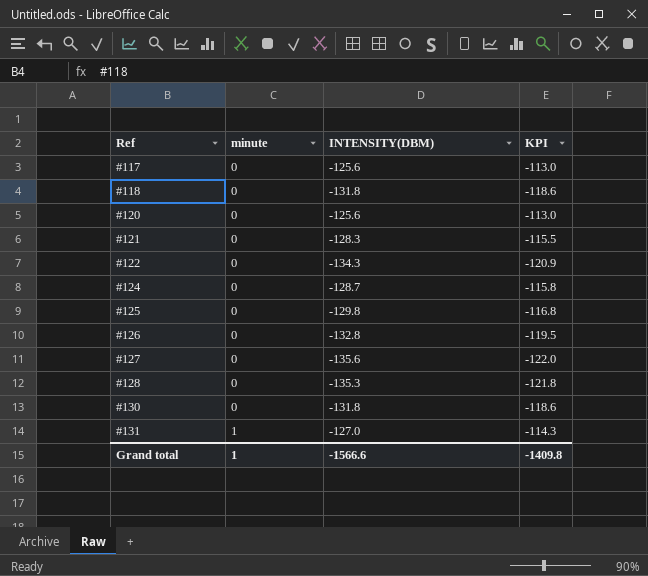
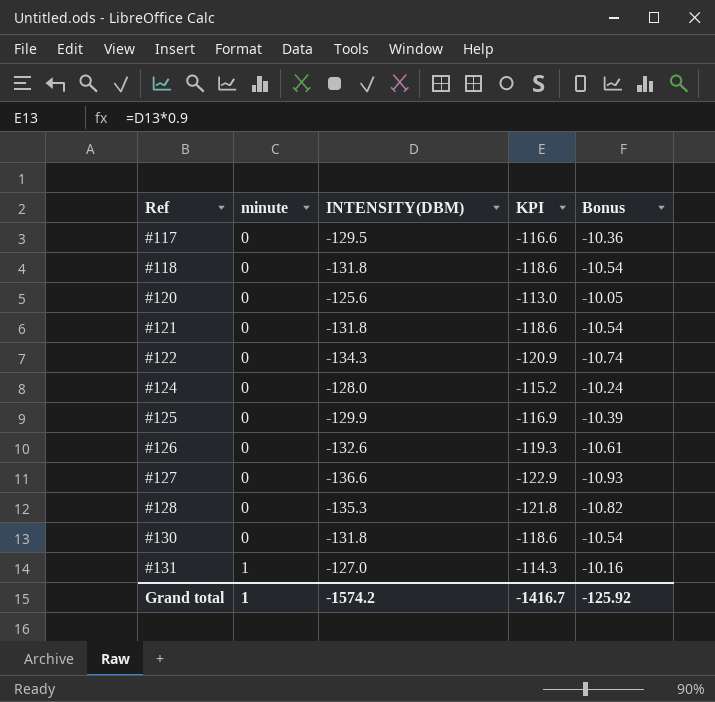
column Bonus | formula: none -> [INTENSITY(DBM)] * 0.08
#117 | INTENSITY(DBM): -125.6 -> -129.5
#117 | KPI: -113.0 -> -116.6
#121 | INTENSITY(DBM): -128.3 -> -131.8
#121 | KPI: -115.5 -> -118.6
#124 | INTENSITY(DBM): -128.7 -> -128.0
#124 | KPI: -115.8 -> -115.2
#125 | INTENSITY(DBM): -129.8 -> -129.9
#125 | KPI: -116.8 -> -116.9
#126 | INTENSITY(DBM): -132.8 -> -132.6
#126 | KPI: -119.5 -> -119.3
#127 | INTENSITY(DBM): -135.6 -> -136.6
#127 | KPI: -122.0 -> -122.9
Grand total | INTENSITY(DBM): -1566.6 -> -1574.2
Grand total | KPI: -1409.8 -> -1416.7

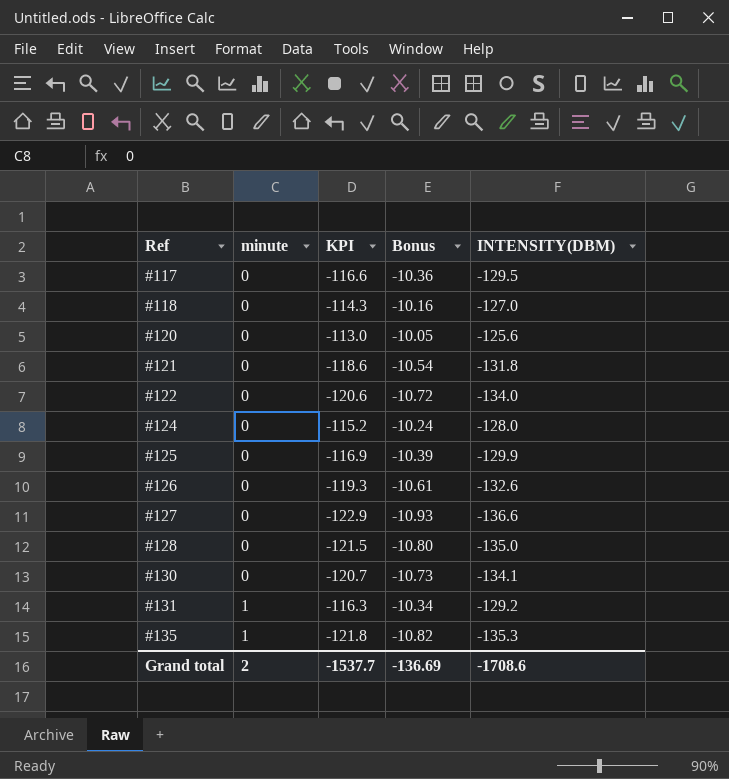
column INTENSITY(DBM) | position: 3 -> 5
#118 | KPI: -118.6 -> -114.3
#118 | Bonus: -10.54 -> -10.16
#118 | INTENSITY(DBM): -131.8 -> -127.0
#122 | KPI: -120.9 -> -120.6
#122 | Bonus: -10.74 -> -10.72
#122 | INTENSITY(DBM): -134.3 -> -134.0
#128 | KPI: -121.8 -> -121.5
#128 | Bonus: -10.82 -> -10.80
#128 | INTENSITY(DBM): -135.3 -> -135.0
#130 | KPI: -118.6 -> -120.7
#130 | Bonus: -10.54 -> -10.73
#130 | INTENSITY(DBM): -131.8 -> -134.1
#131 | KPI: -114.3 -> -116.3
#131 | Bonus: -10.16 -> -10.34
#131 | INTENSITY(DBM): -127.0 -> -129.2
row #135: none -> 1 | -121.8 | -10.82 | -135.3
Grand total | minute: 1 -> 2
Grand total | KPI: -1416.7 -> -1537.7
Grand total | Bonus: -125.92 -> -136.69
Grand total | INTENSITY(DBM): -1574.2 -> -1708.6

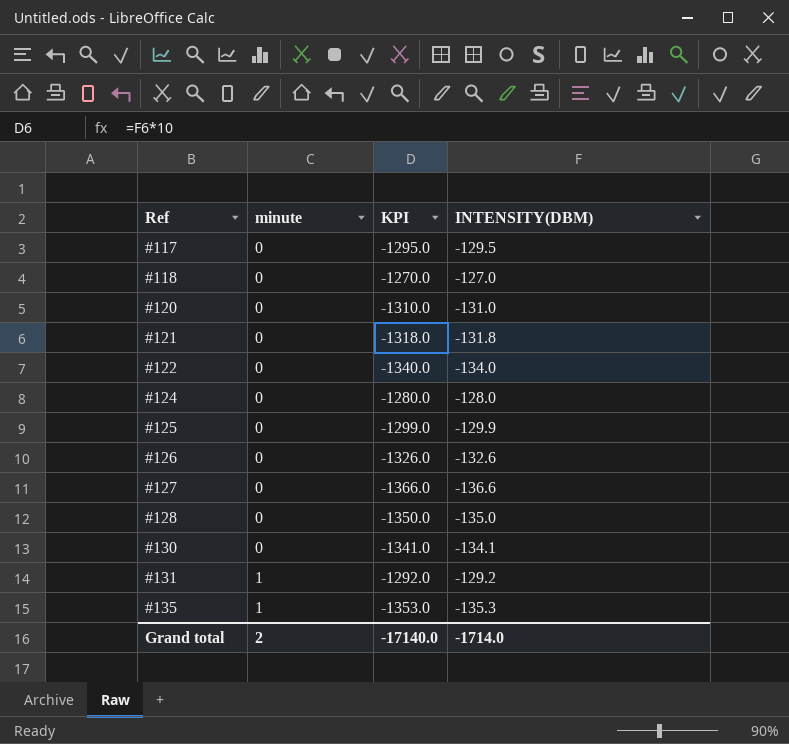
column Bonus | formula: [INTENSITY(DBM)] * 0.08 -> none
column KPI | formula: [INTENSITY(DBM)] * 0.9 -> [INTENSITY(DBM)] * 10
#120 | INTENSITY(DBM): -125.6 -> -131.0
Grand total | KPI: -1537.7 -> -17140.0
Grand total | INTENSITY(DBM): -1708.6 -> -1714.0

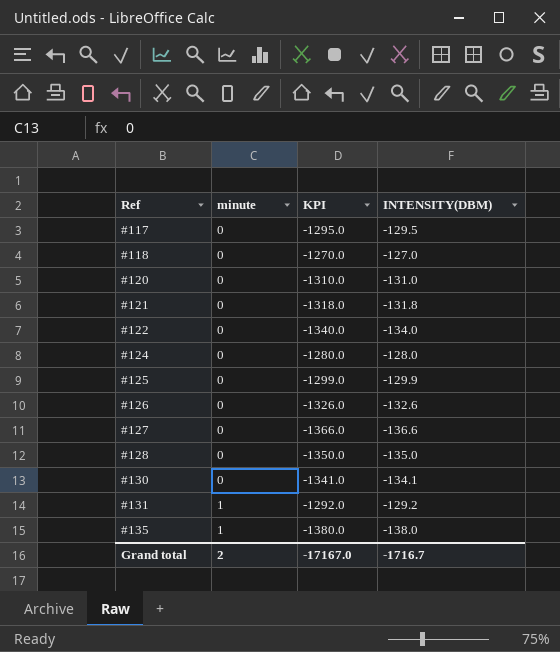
#135 | KPI: -1353.0 -> -1380.0
#135 | INTENSITY(DBM): -135.3 -> -138.0
Grand total | KPI: -17140.0 -> -17167.0
Grand total | INTENSITY(DBM): -1714.0 -> -1716.7

